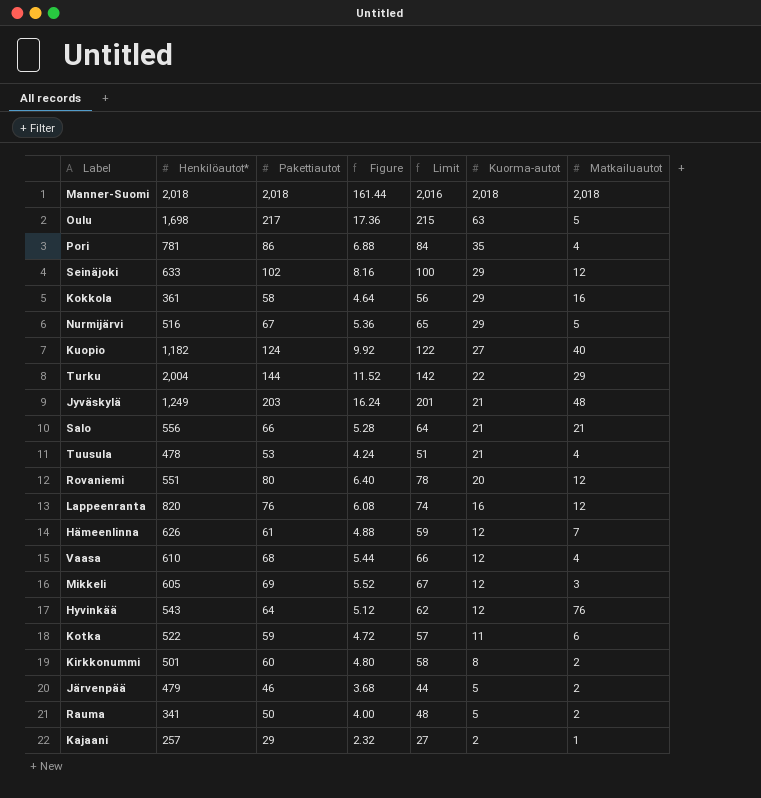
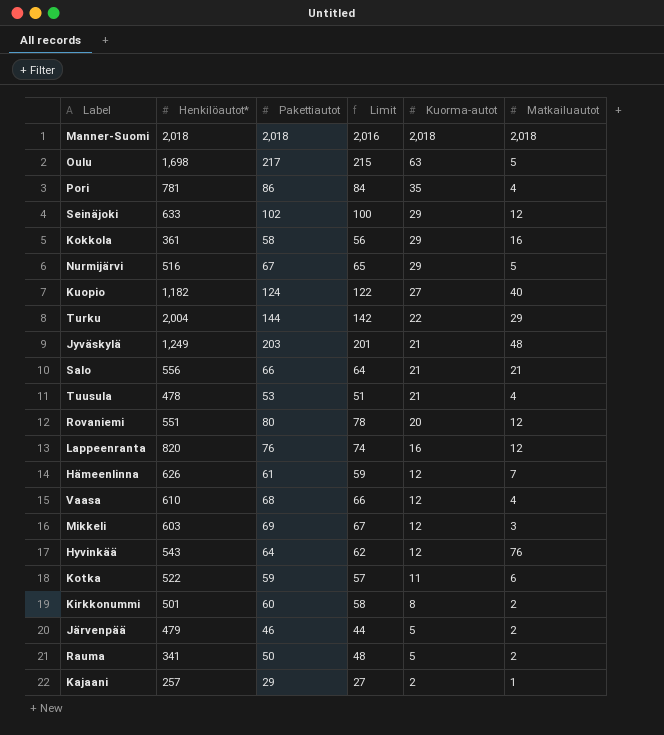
column Figure | formula: [Pakettiautot] * 0.08 -> none
Mikkeli | Henkilöautot*: 605 -> 603

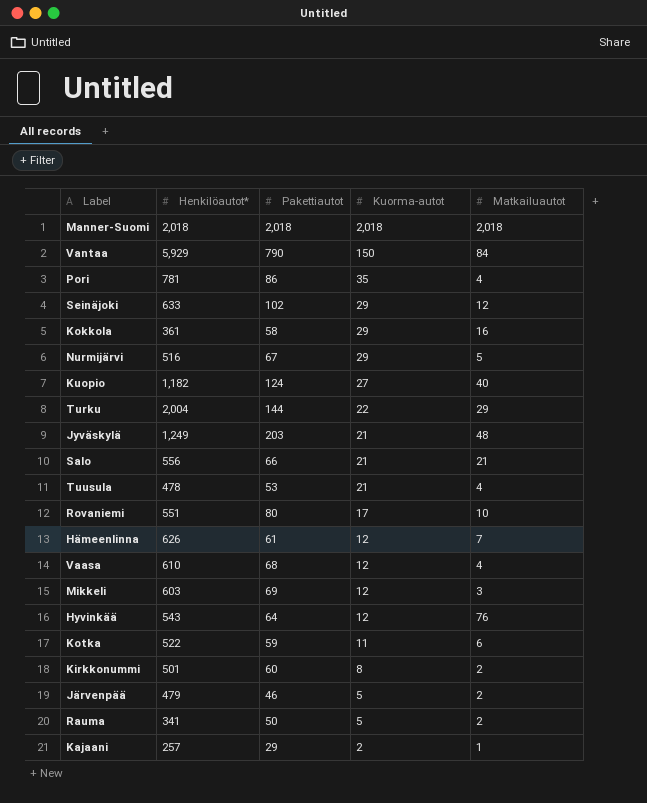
column Limit | formula: [Pakettiautot] - 2 -> none
row Oulu: 1,698 | 217 | 215 | 63 | 5 -> none
row Lappeenranta: 820 | 76 | 74 | 16 | 12 -> none
row Vantaa: none -> 5,929 | 790 | 150 | 84
Rovaniemi | Kuorma-autot: 20 -> 17
Rovaniemi | Matkailuautot: 12 -> 10

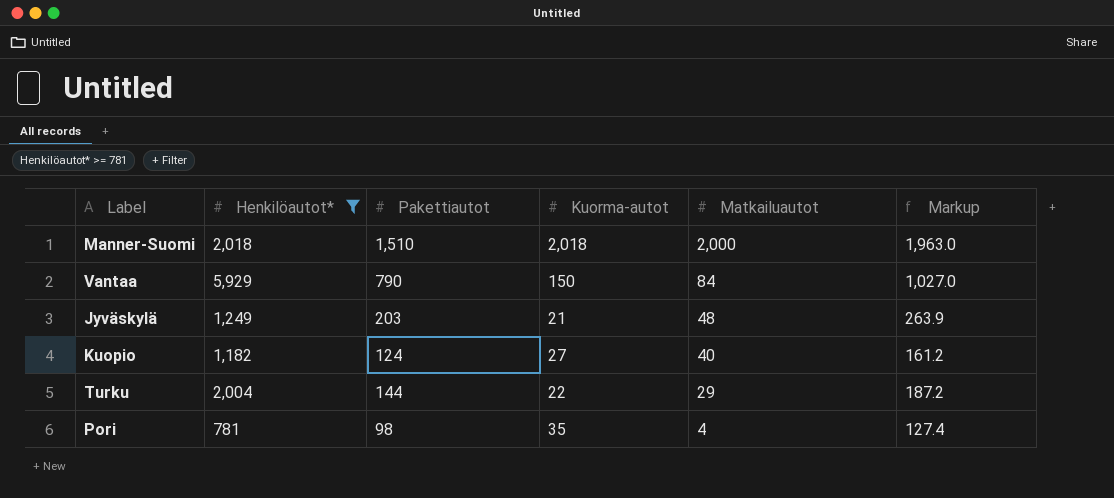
filter: none -> Henkilöautot* >= 781
row order: Kuorma-autot descending -> Matkailuautot descending
column Markup | formula: none -> [Pakettiautot] * 1.3
Manner-Suomi | Pakettiautot: 2,018 -> 1,510
Manner-Suomi | Matkailuautot: 2,018 -> 2,000
Pori | Pakettiautot: 86 -> 98

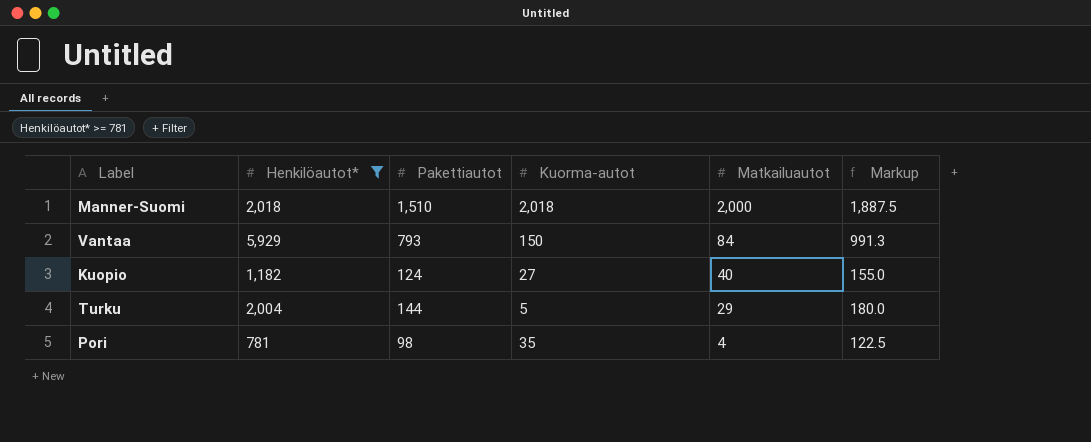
column Markup | formula: [Pakettiautot] * 1.3 -> [Pakettiautot] * 1.25
row Jyväskylä: 1,249 | 203 | 21 | 48 | 263.9 -> none
Vantaa | Pakettiautot: 790 -> 793
Turku | Kuorma-autot: 22 -> 5

